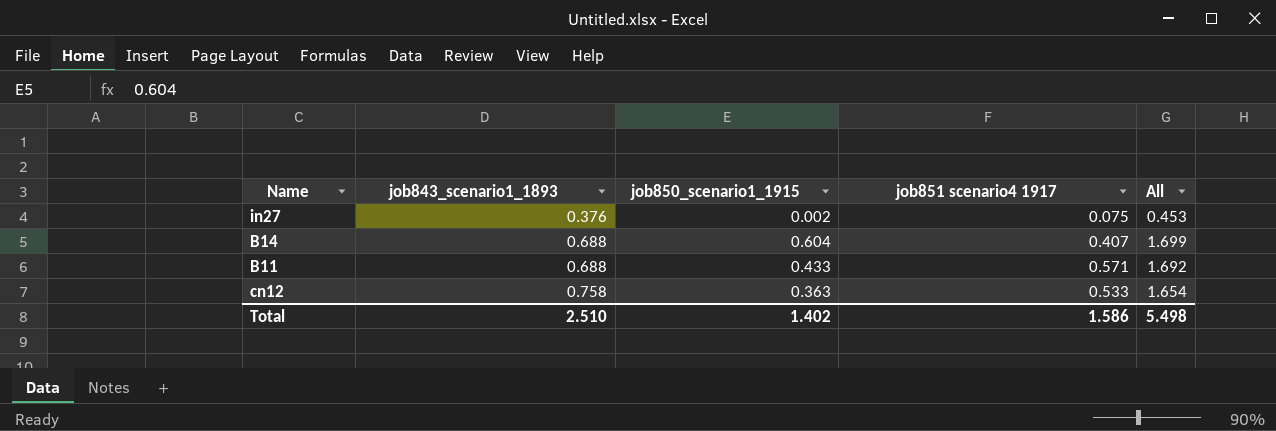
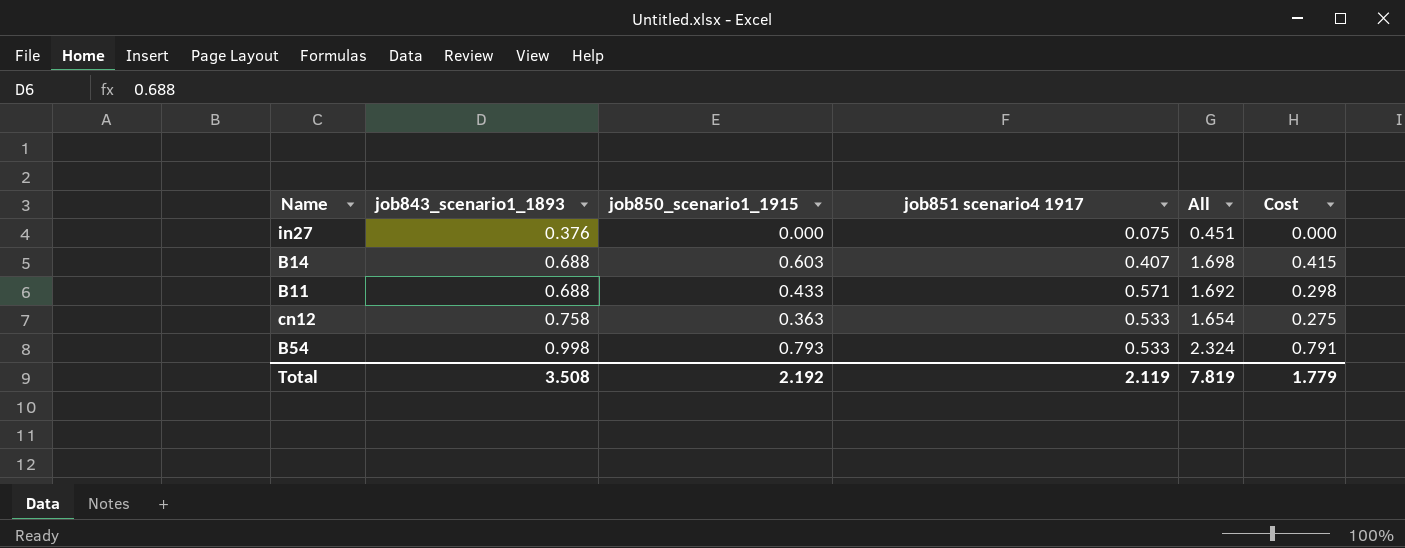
column Cost | formula: none -> [job843_scenario1_1893] * [job850_scenario1_1915]
in27 | job850_scenario1_1915: 0.002 -> 0.000
in27 | All: 0.453 -> 0.451
B14 | job850_scenario1_1915: 0.604 -> 0.603
B14 | All: 1.699 -> 1.698
row B54: none -> 0.998 | 0.793 | 0.533 | 2.324 | 0.791
Total | job843_scenario1_1893: 2.510 -> 3.508
Total | job850_scenario1_1915: 1.402 -> 2.192
Total | job851 scenario4 1917: 1.586 -> 2.119
Total | All: 5.498 -> 7.819

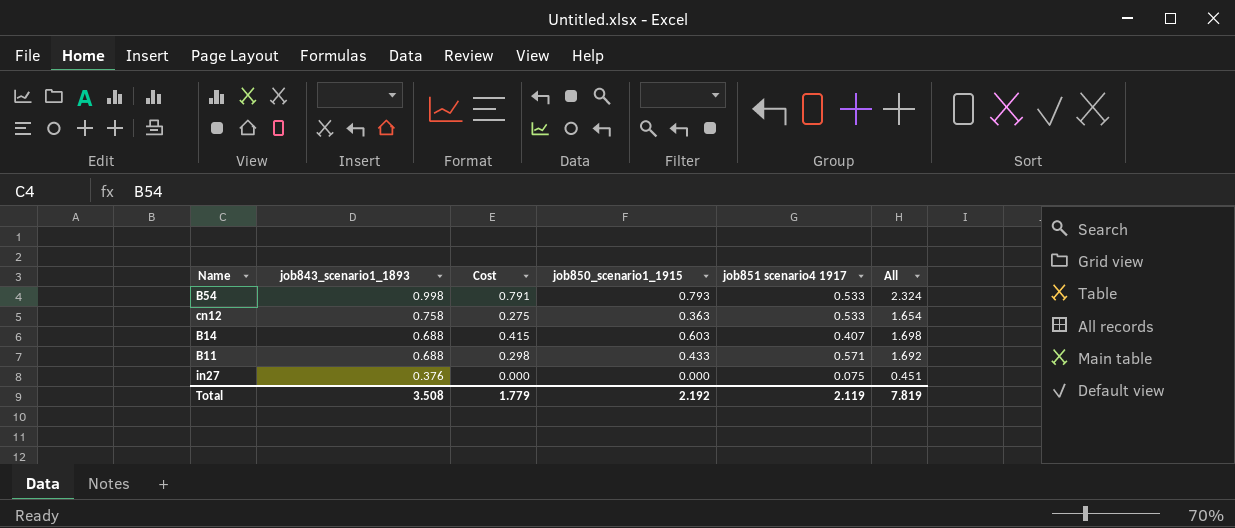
row order: job843_scenario1_1893 ascending -> job843_scenario1_1893 descending
column Cost | position: 6 -> 3

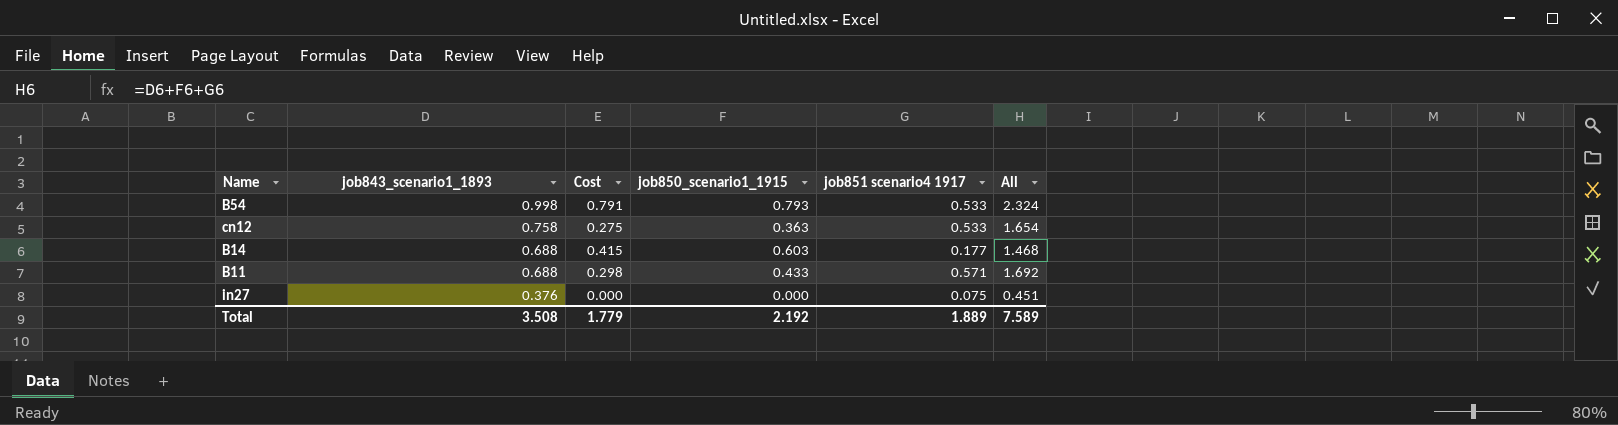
B14 | job851 scenario4 1917: 0.407 -> 0.177
B14 | All: 1.698 -> 1.468
Total | job851 scenario4 1917: 2.119 -> 1.889
Total | All: 7.819 -> 7.589

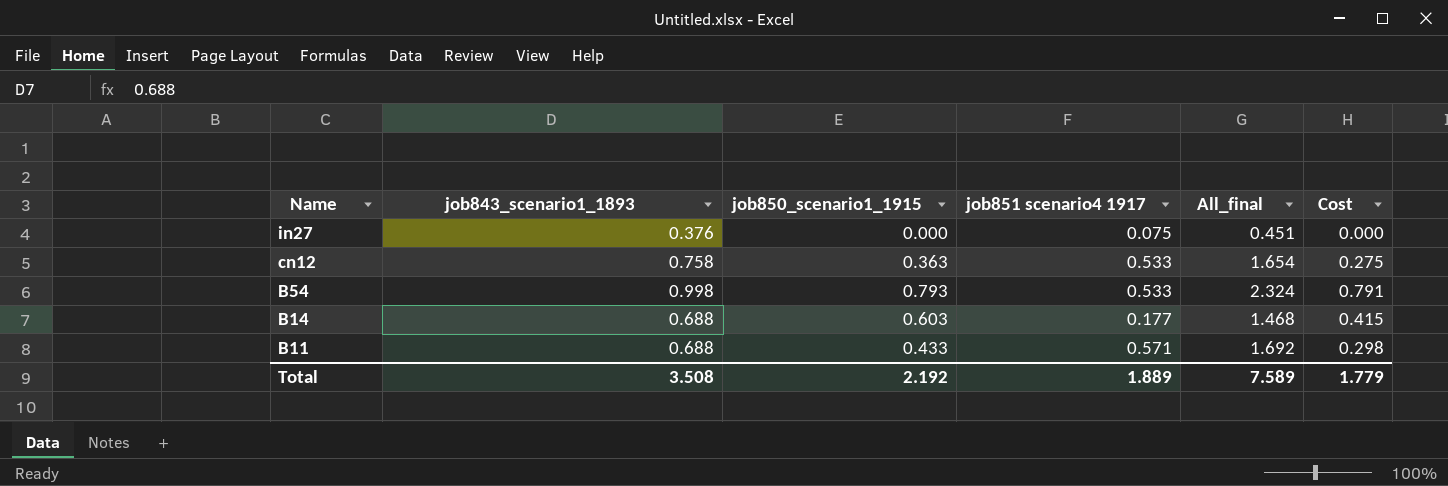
row order: job843_scenario1_1893 descending -> Name descending
column name: All -> All_final
column Cost | position: 3 -> 6

